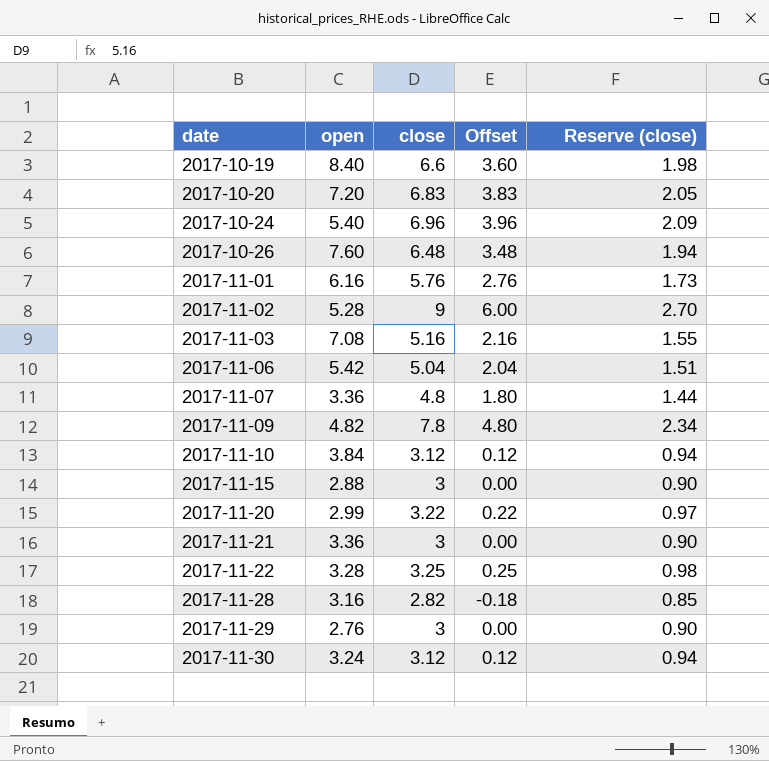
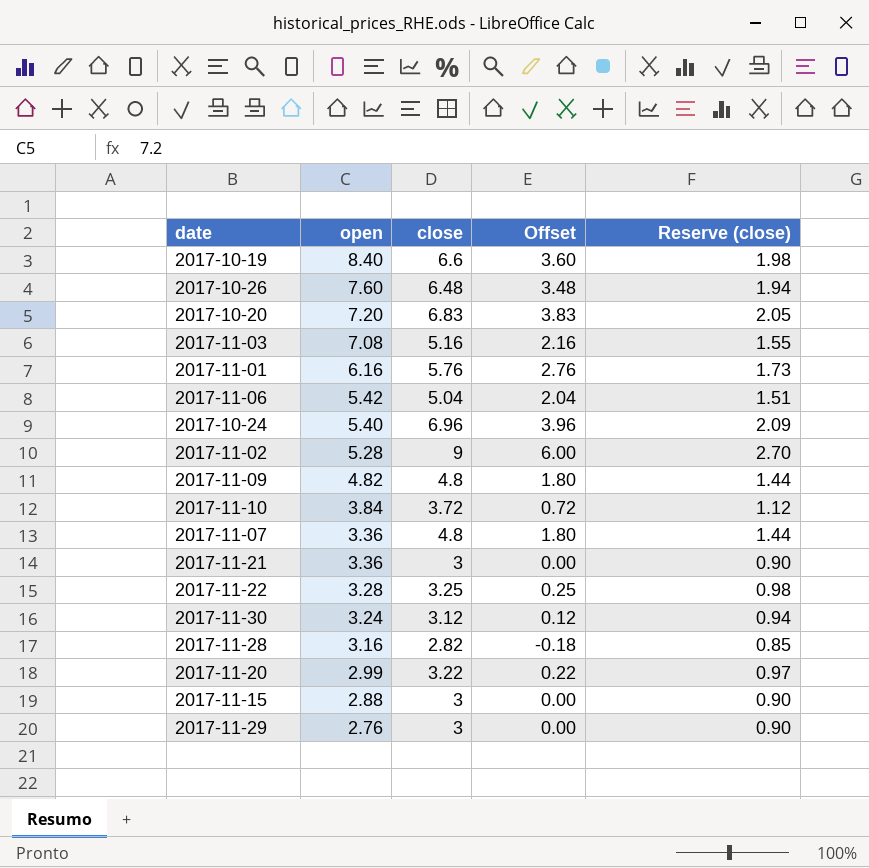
row order: date ascending -> open descending
2017-11-09 | close: 7.8 -> 4.8
2017-11-09 | Offset: 4.80 -> 1.80
2017-11-09 | Reserve (close): 2.34 -> 1.44
2017-11-10 | close: 3.12 -> 3.72
2017-11-10 | Offset: 0.12 -> 0.72
2017-11-10 | Reserve (close): 0.94 -> 1.12

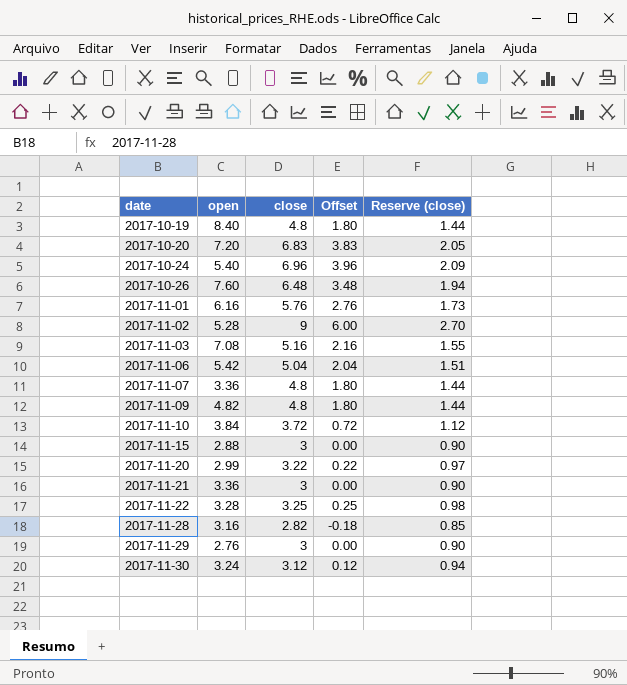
row order: open descending -> date ascending
2017-10-19 | close: 6.6 -> 4.8
2017-10-19 | Offset: 3.60 -> 1.80
2017-10-19 | Reserve (close): 1.98 -> 1.44

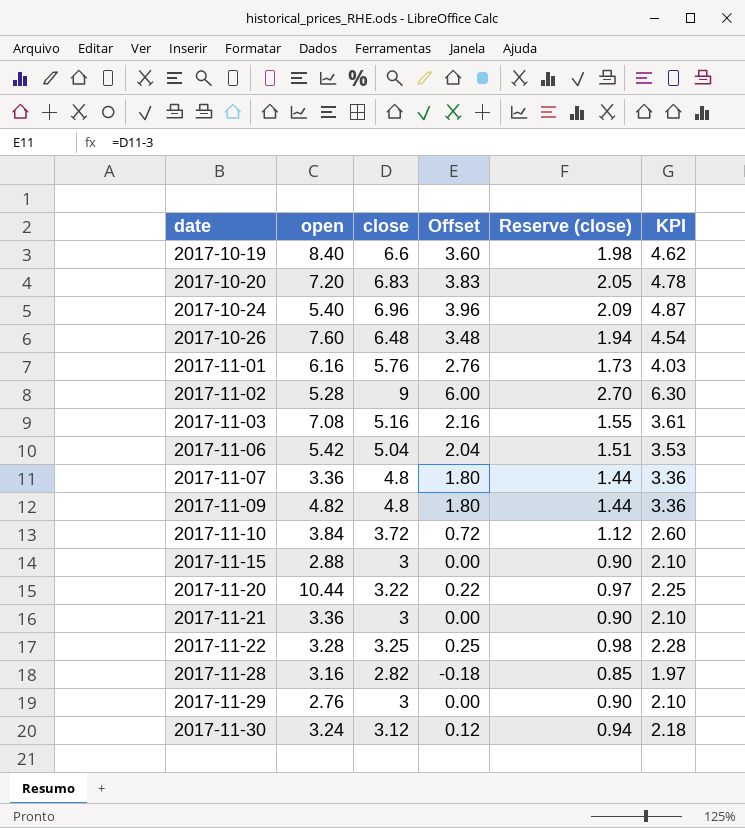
column KPI | formula: none -> [close] * 0.7
2017-10-19 | close: 4.8 -> 6.6
2017-10-19 | Offset: 1.80 -> 3.60
2017-10-19 | Reserve (close): 1.44 -> 1.98
2017-11-20 | open: 2.99 -> 10.44

